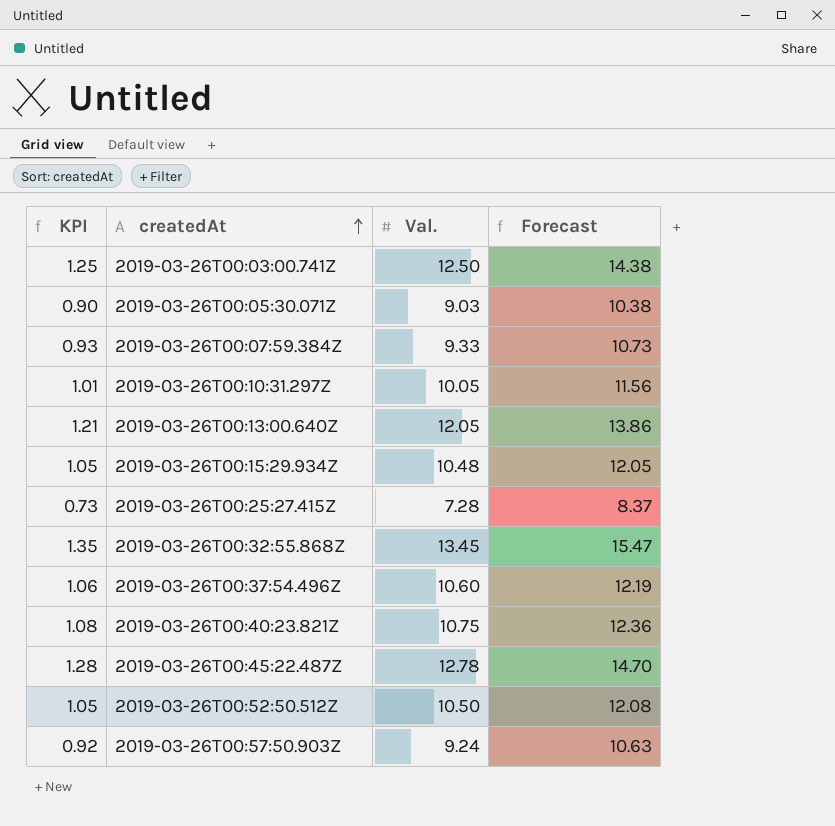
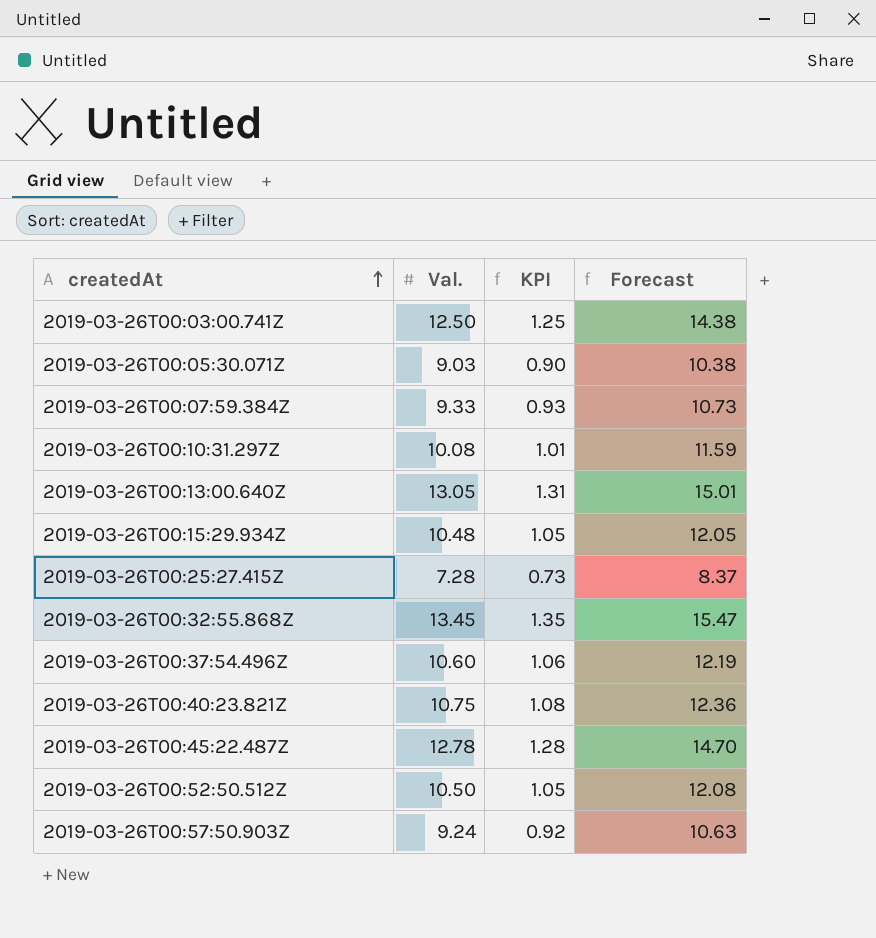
column KPI | position: 1 -> 3
2019-03-26T00:10:31.297Z | Val.: 10.05 -> 10.08
2019-03-26T00:10:31.297Z | Forecast: 11.56 -> 11.59
2019-03-26T00:13:00.640Z | Val.: 12.05 -> 13.05
2019-03-26T00:13:00.640Z | KPI: 1.21 -> 1.31
2019-03-26T00:13:00.640Z | Forecast: 13.86 -> 15.01

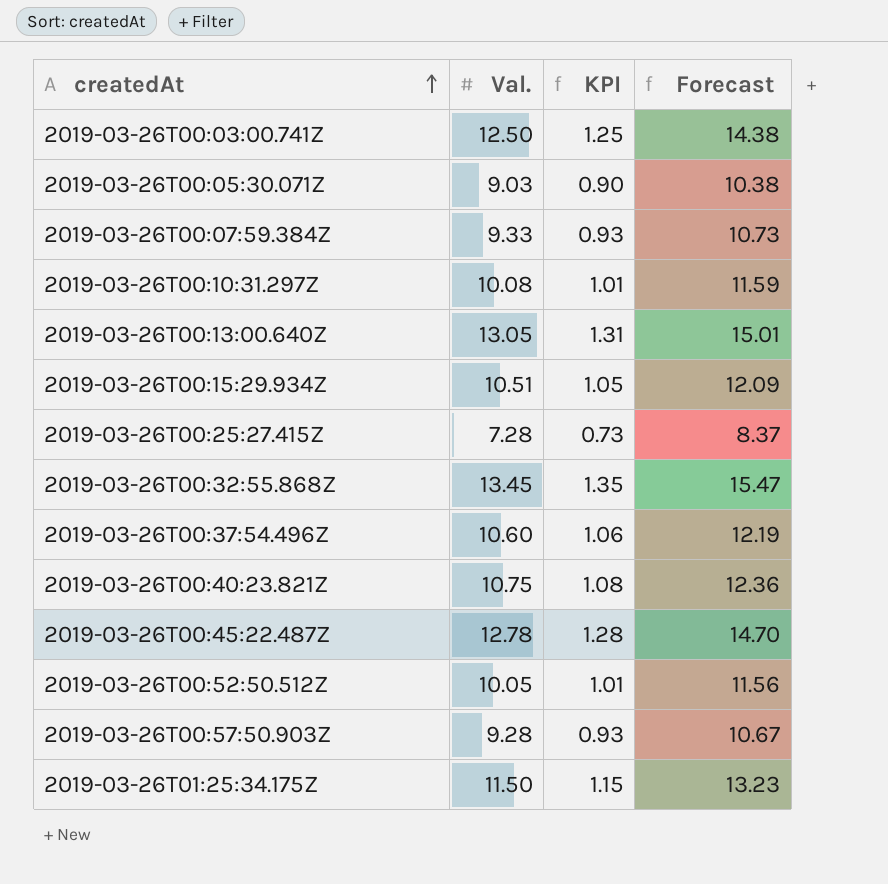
2019-03-26T00:15:29.934Z | Val.: 10.48 -> 10.51
2019-03-26T00:15:29.934Z | Forecast: 12.05 -> 12.09
2019-03-26T00:52:50.512Z | Val.: 10.50 -> 10.05
2019-03-26T00:52:50.512Z | KPI: 1.05 -> 1.01
2019-03-26T00:52:50.512Z | Forecast: 12.08 -> 11.56
2019-03-26T00:57:50.903Z | Val.: 9.24 -> 9.28
2019-03-26T00:57:50.903Z | KPI: 0.92 -> 0.93
2019-03-26T00:57:50.903Z | Forecast: 10.63 -> 10.67
row 2019-03-26T01:25:34.175Z: none -> 11.50 | 1.15 | 13.23

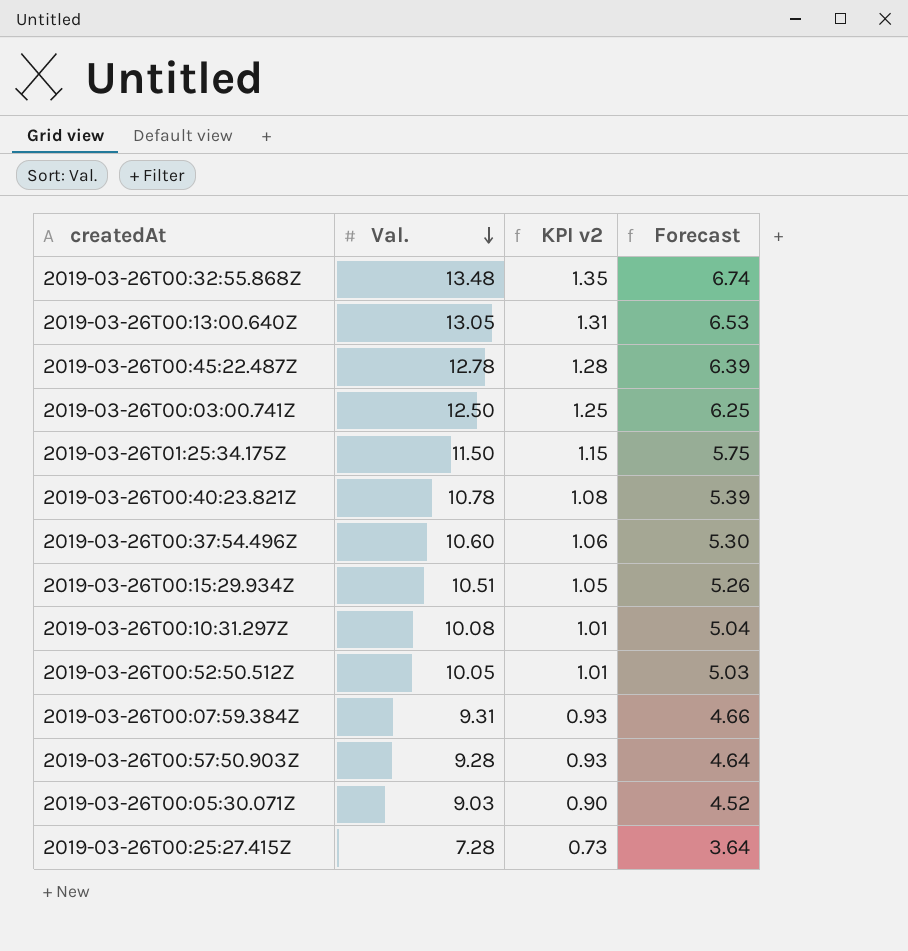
row order: createdAt ascending -> Val. descending
column name: KPI -> KPI v2
column Forecast | formula: [Val.] * 1.15 -> [Val.] * 0.5
2019-03-26T00:32:55.868Z | Val.: 13.45 -> 13.48
2019-03-26T00:40:23.821Z | Val.: 10.75 -> 10.78
2019-03-26T00:07:59.384Z | Val.: 9.33 -> 9.31

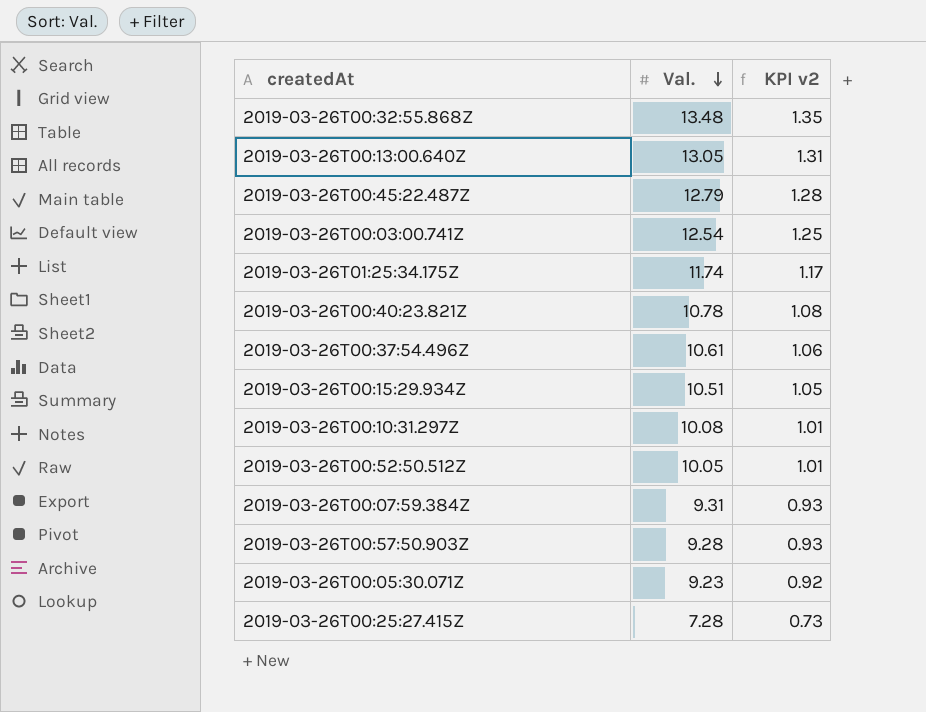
column Forecast | formula: [Val.] * 0.5 -> none
2019-03-26T00:45:22.487Z | Val.: 12.78 -> 12.79
2019-03-26T00:03:00.741Z | Val.: 12.50 -> 12.54
2019-03-26T01:25:34.175Z | Val.: 11.50 -> 11.74
2019-03-26T01:25:34.175Z | KPI v2: 1.15 -> 1.17
2019-03-26T00:37:54.496Z | Val.: 10.60 -> 10.61
2019-03-26T00:05:30.071Z | Val.: 9.03 -> 9.23
2019-03-26T00:05:30.071Z | KPI v2: 0.90 -> 0.92

